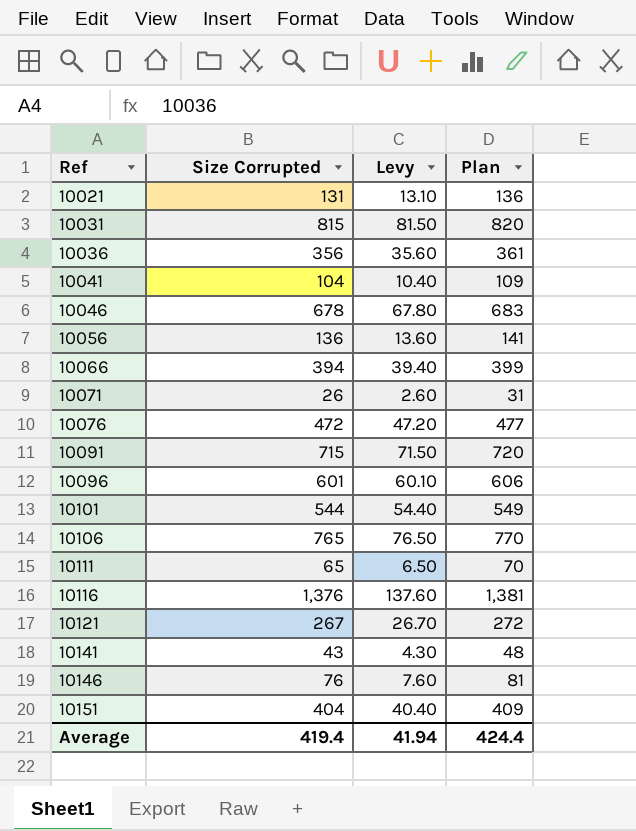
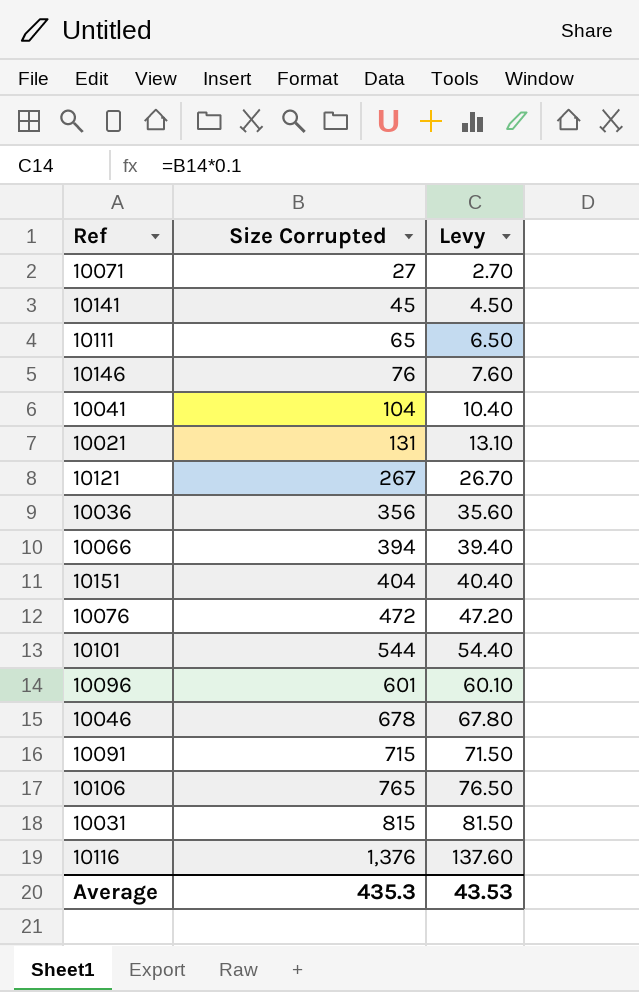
row order: Ref ascending -> Size Corrupted ascending
column Plan | formula: [Size Corrupted] + 5 -> none
row 10056: 136 | 13.60 | 141 -> none
10071 | Size Corrupted: 26 -> 27
10071 | Levy: 2.60 -> 2.70
10141 | Size Corrupted: 43 -> 45
10141 | Levy: 4.30 -> 4.50
Average | Size Corrupted: 419.4 -> 435.3
Average | Levy: 41.94 -> 43.53

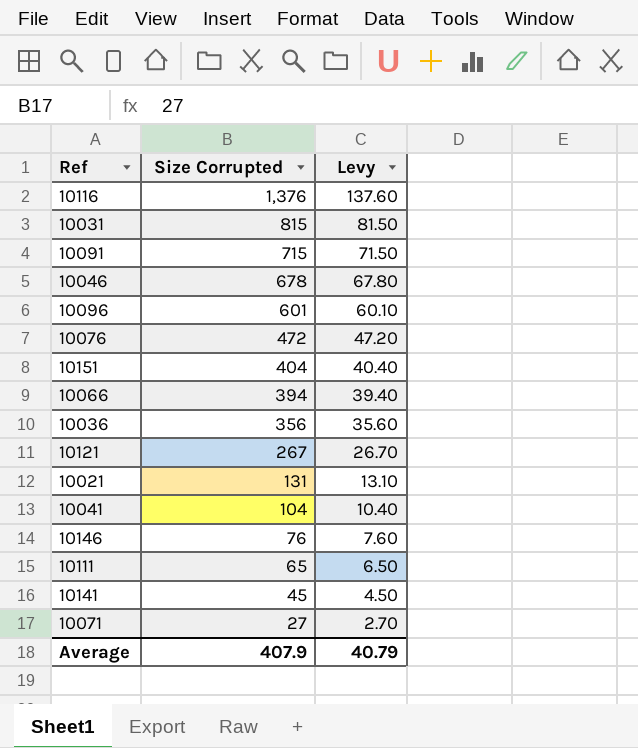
row order: Size Corrupted ascending -> Size Corrupted descending
row 10101: 544 | 54.40 -> none
row 10106: 765 | 76.50 -> none
Average | Size Corrupted: 435.3 -> 407.9
Average | Levy: 43.53 -> 40.79

